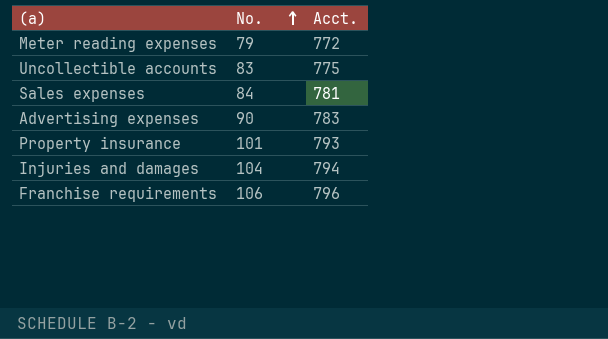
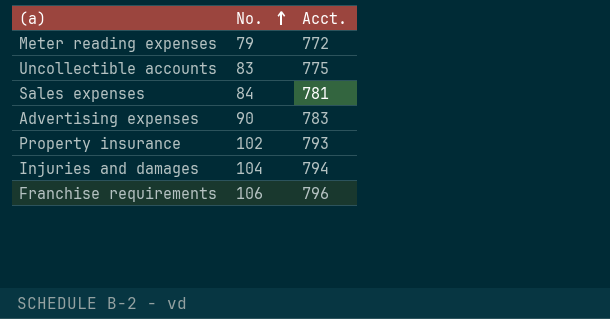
Property insurance | No.: 101 -> 102

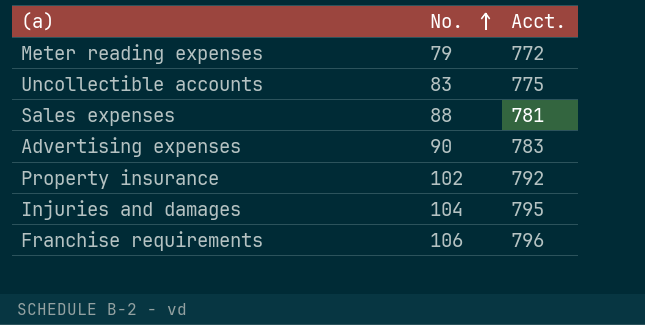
Sales expenses | No.: 84 -> 88
Property insurance | Acct.: 793 -> 792
Injuries and damages | Acct.: 794 -> 795

